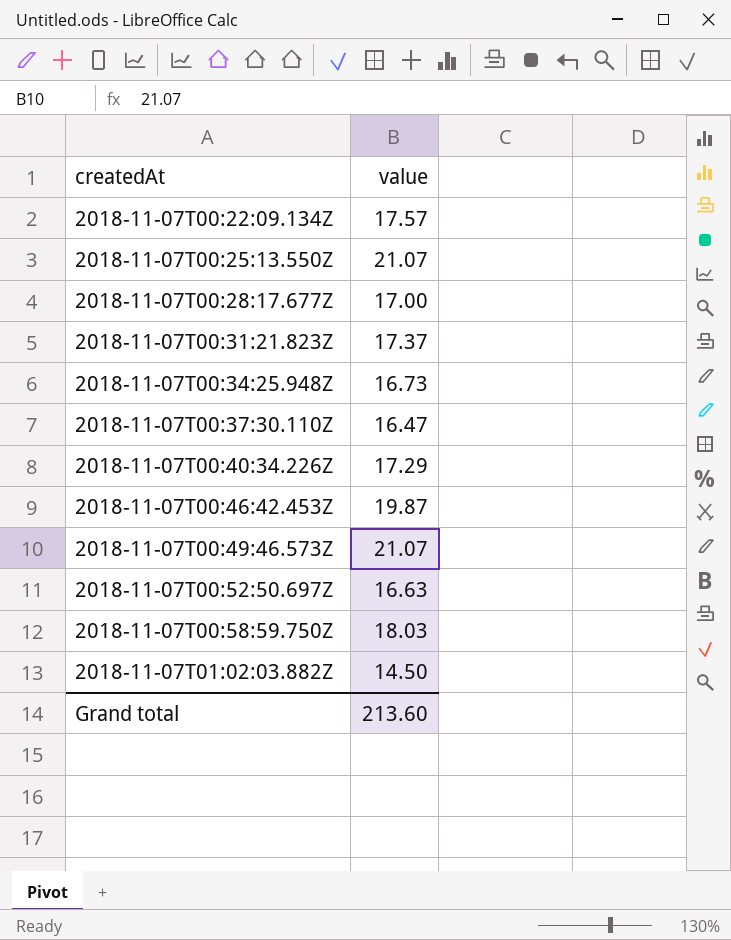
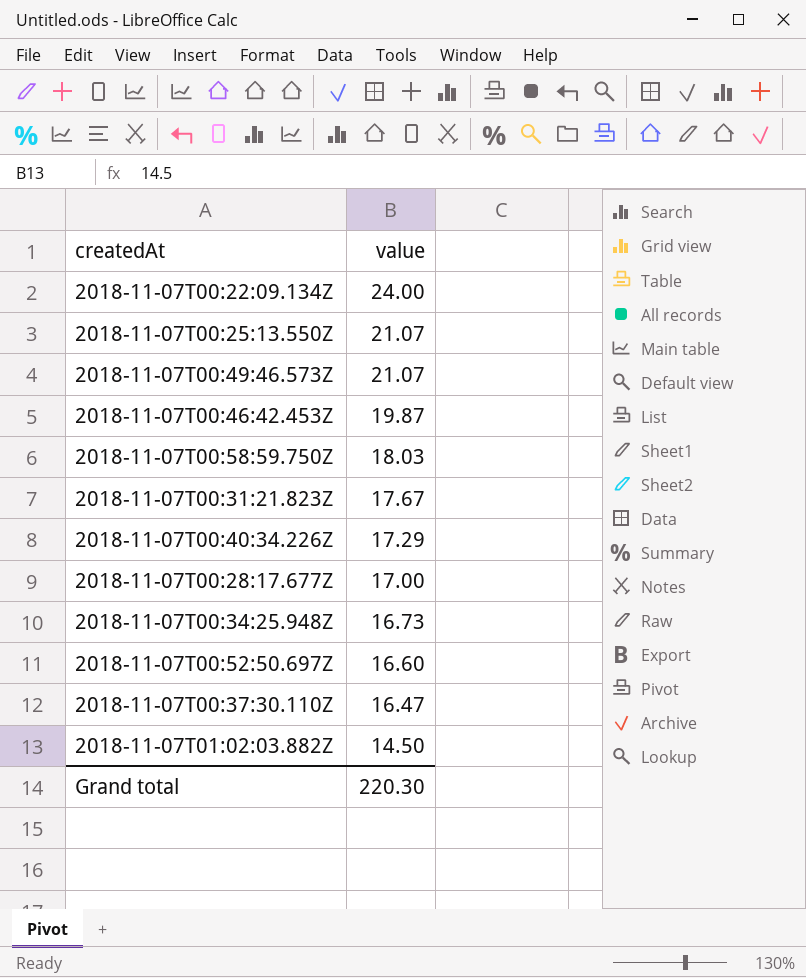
row order: createdAt ascending -> value descending
2018-11-07T00:22:09.134Z | value: 17.57 -> 24.00
2018-11-07T00:31:21.823Z | value: 17.37 -> 17.67
2018-11-07T00:52:50.697Z | value: 16.63 -> 16.60
Grand total | value: 213.60 -> 220.30

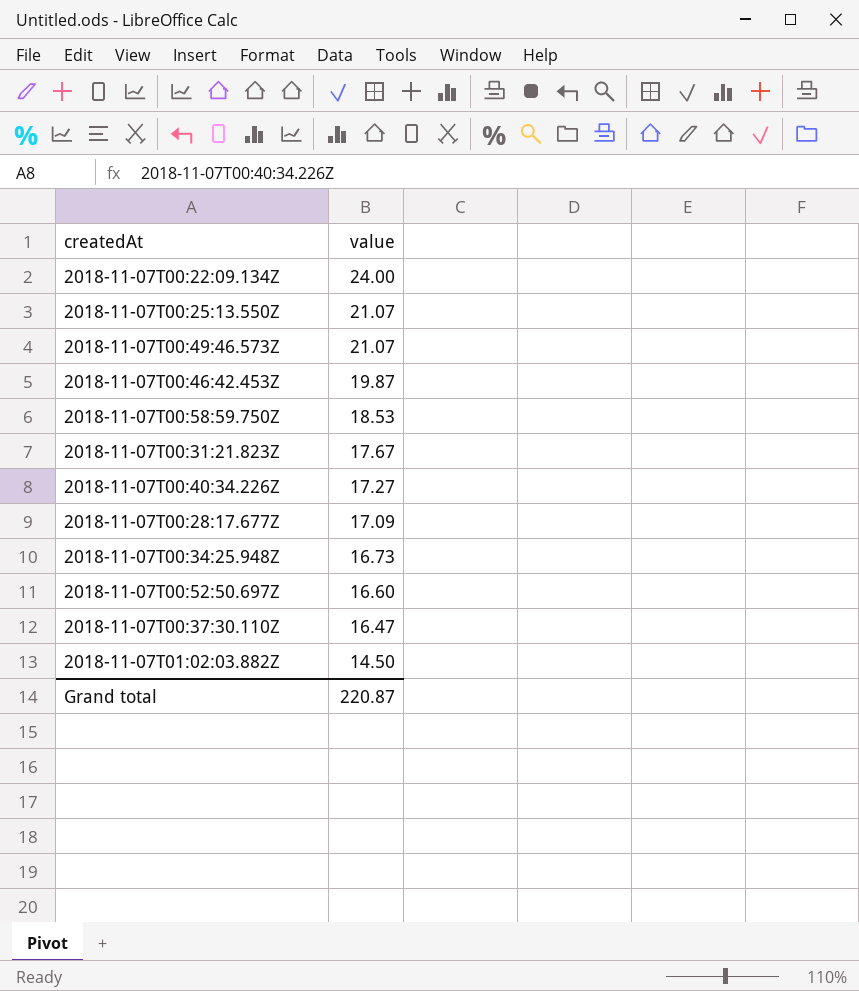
2018-11-07T00:58:59.750Z | value: 18.03 -> 18.53
2018-11-07T00:40:34.226Z | value: 17.29 -> 17.27
2018-11-07T00:28:17.677Z | value: 17.00 -> 17.09
Grand total | value: 220.30 -> 220.87

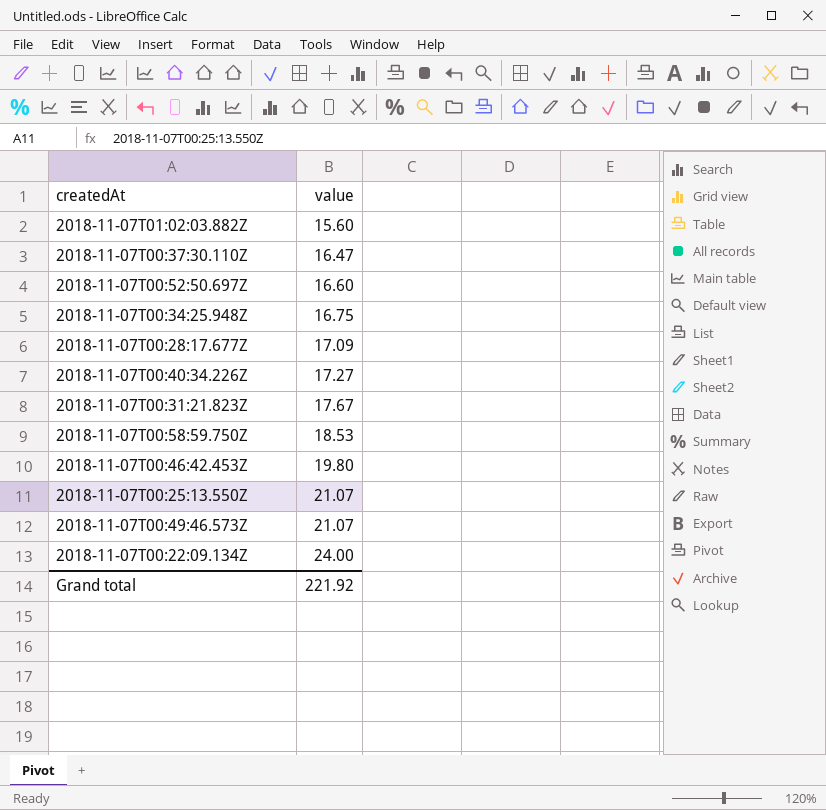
row order: value descending -> value ascending
2018-11-07T01:02:03.882Z | value: 14.50 -> 15.60
2018-11-07T00:34:25.948Z | value: 16.73 -> 16.75
2018-11-07T00:46:42.453Z | value: 19.87 -> 19.80
Grand total | value: 220.87 -> 221.92

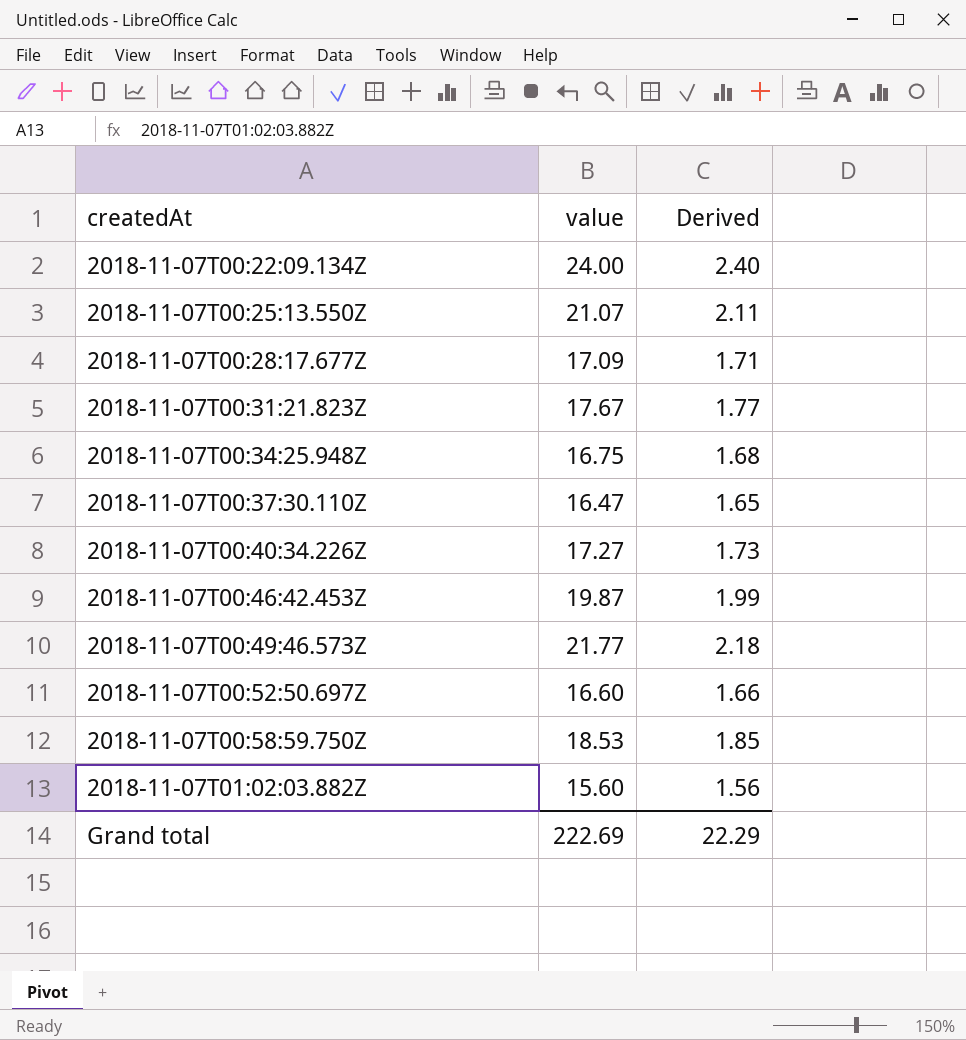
row order: value ascending -> createdAt ascending
column Derived | formula: none -> [value] * 0.1
2018-11-07T00:46:42.453Z | value: 19.80 -> 19.87
2018-11-07T00:49:46.573Z | value: 21.07 -> 21.77
Grand total | value: 221.92 -> 222.69

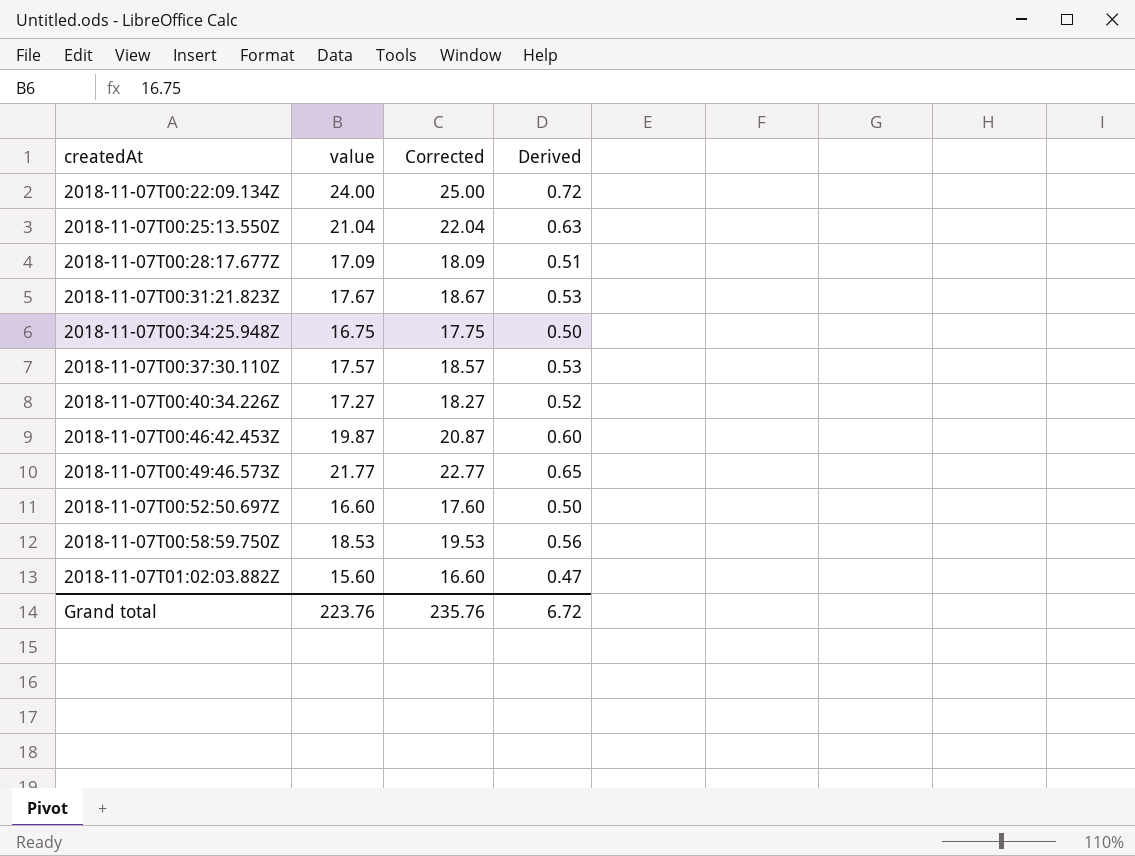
column Corrected | formula: none -> [value] + 1
column Derived | formula: [value] * 0.1 -> [value] * 0.03
2018-11-07T00:25:13.550Z | value: 21.07 -> 21.04
2018-11-07T00:37:30.110Z | value: 16.47 -> 17.57
Grand total | value: 222.69 -> 223.76
Grand total | Derived: 22.29 -> 6.72

